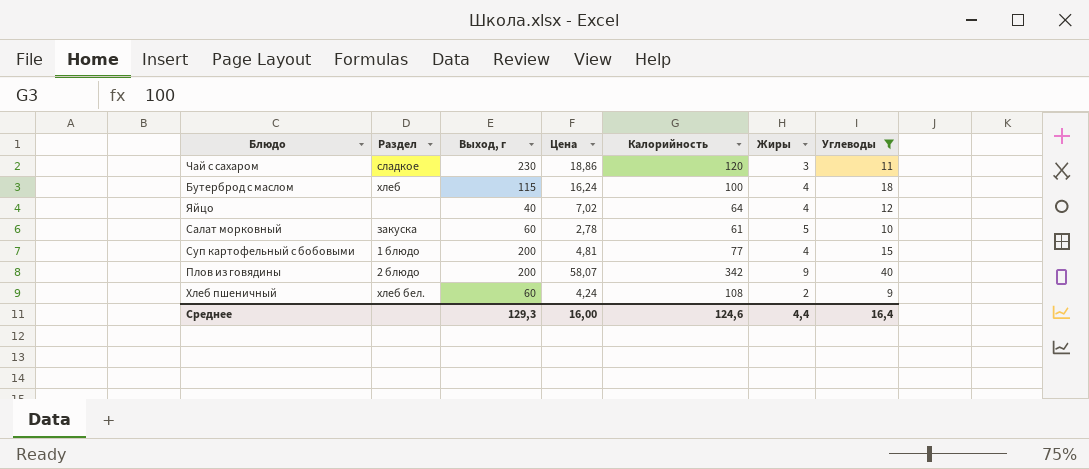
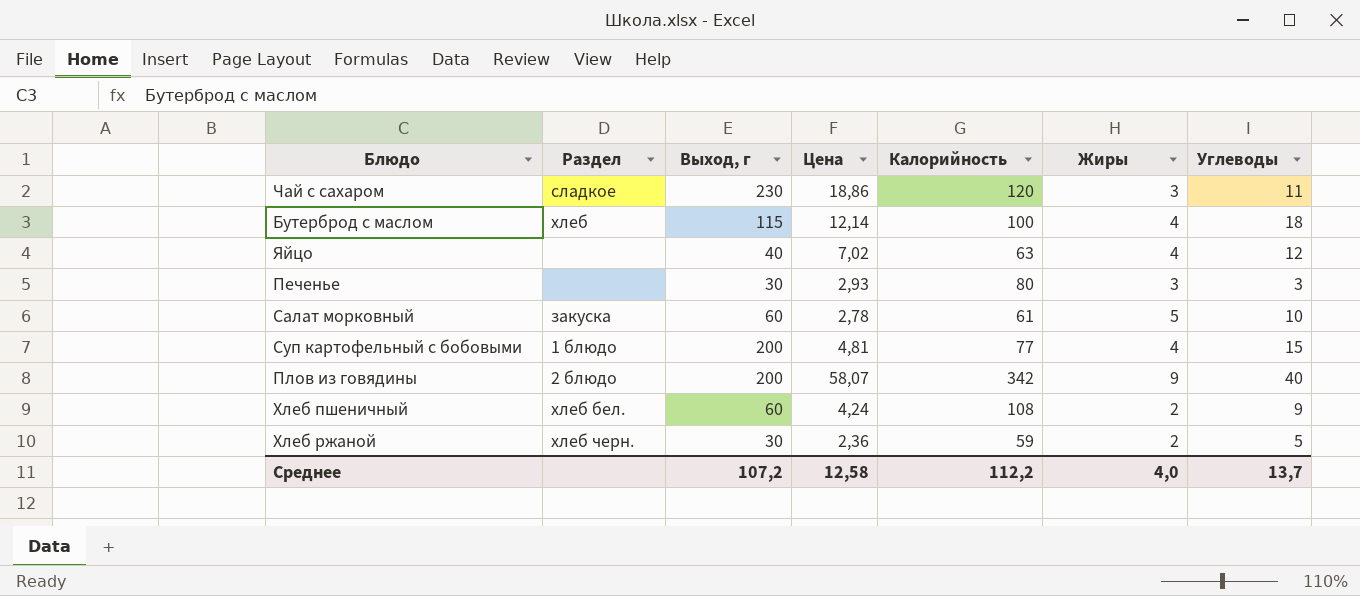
filter: Углеводы >= 9 -> none
Бутерброд с маслом | Цена: 16,24 -> 12,14
Яйцо | Калорийность: 64 -> 63
Среднее | Выход, г: 129,3 -> 107,2
Среднее | Цена: 16,00 -> 12,58
Среднее | Калорийность: 124,6 -> 112,2
Среднее | Жиры: 4,4 -> 4,0
Среднее | Углеводы: 16,4 -> 13,7

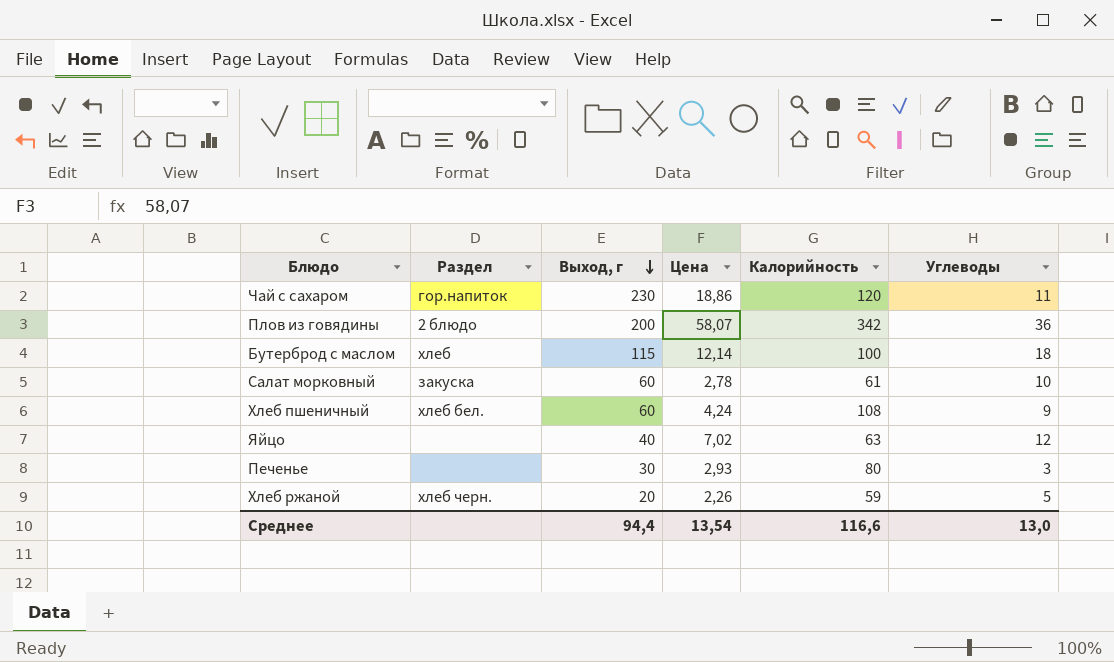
row order: none -> Выход, г descending
column Жиры | position: 6 -> none
row Суп картофельный с бобовыми: 1 блюдо | 200 | 4,81 | 77 | 4 | 15 -> none
Чай с сахаром | Раздел: сладкое -> гор.напиток
Плов из говядины | Углеводы: 40 -> 36
Хлеб ржаной | Выход, г: 30 -> 20
Хлеб ржаной | Цена: 2,36 -> 2,26
Среднее | Выход, г: 107,2 -> 94,4
Среднее | Цена: 12,58 -> 13,54
Среднее | Калорийность: 112,2 -> 116,6
Среднее | Углеводы: 13,7 -> 13,0

